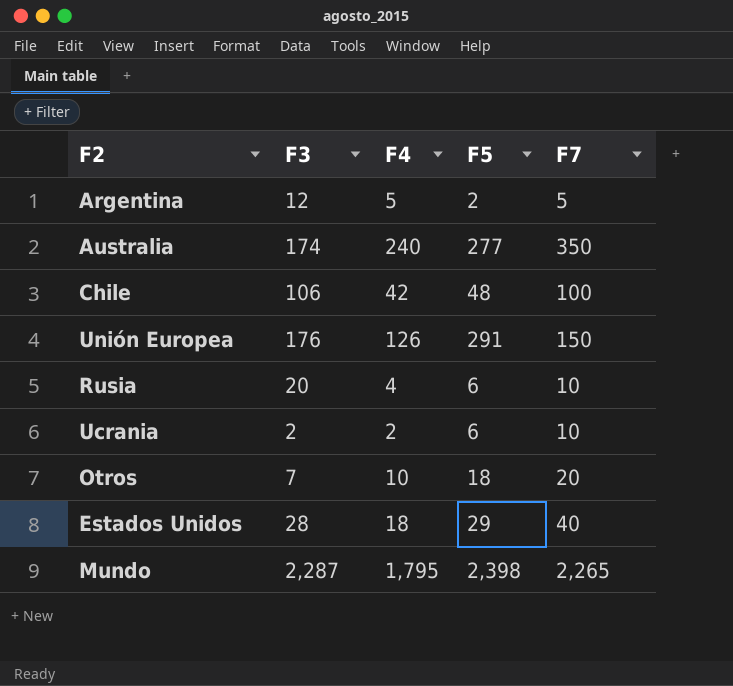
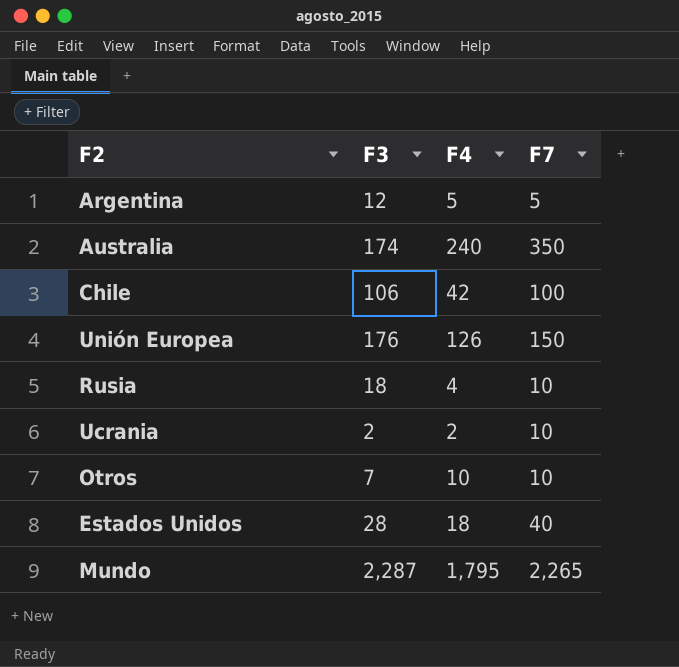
column F5 | position: 4 -> none
Rusia | F3: 20 -> 18
Otros | F7: 20 -> 10

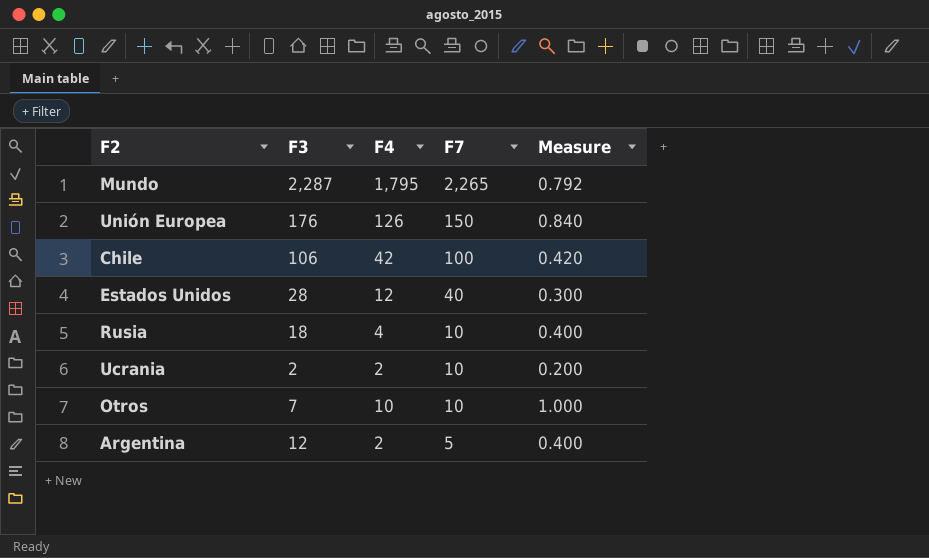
row order: none -> F7 descending
column Measure | formula: none -> [F4] / [F7]
row Australia: 174 | 240 | 350 -> none
Estados Unidos | F4: 18 -> 12
Argentina | F4: 5 -> 2

